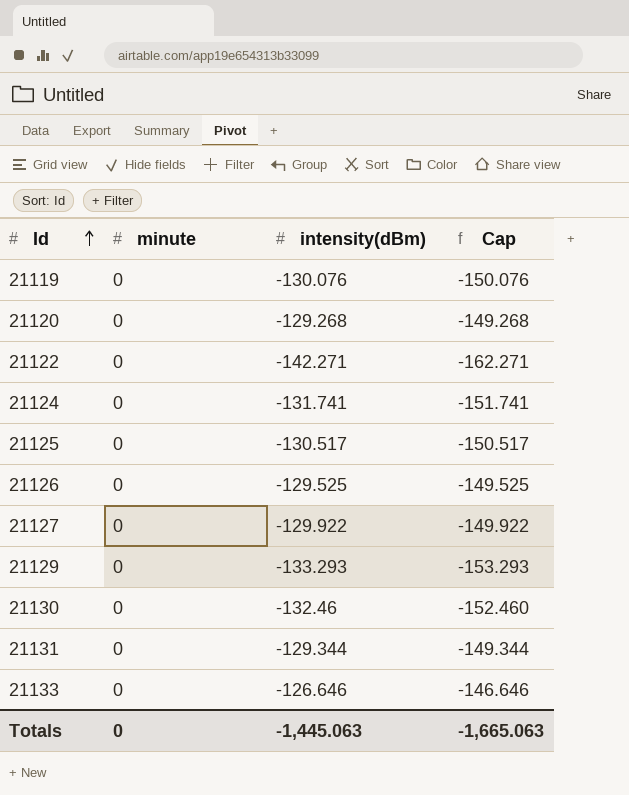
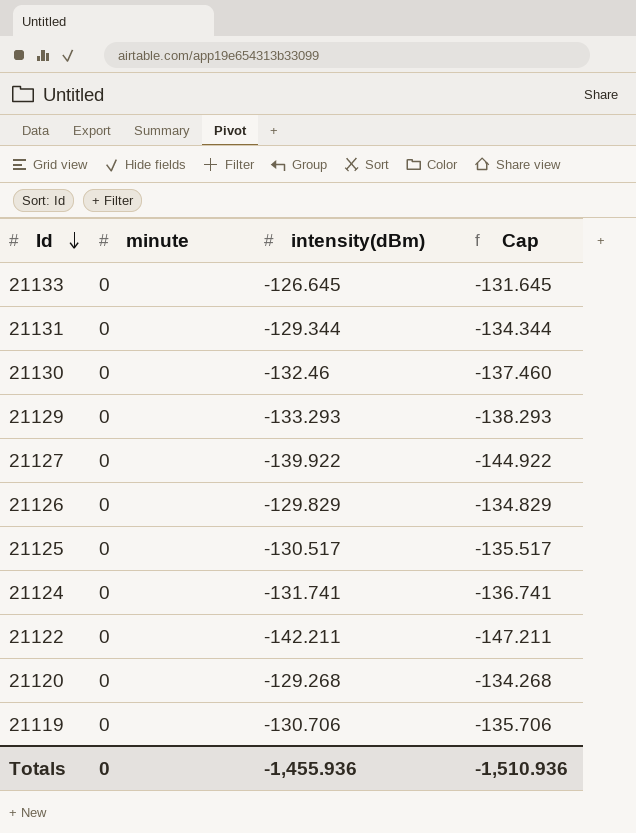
row order: Id ascending -> Id descending
column Cap | formula: [intensity(dBm)] - 20 -> [intensity(dBm)] - 5
21133 | intensity(dBm): -126.646 -> -126.645
21127 | intensity(dBm): -129.922 -> -139.922
21126 | intensity(dBm): -129.525 -> -129.829
21122 | intensity(dBm): -142.271 -> -142.211
21119 | intensity(dBm): -130.076 -> -130.706
Totals | intensity(dBm): -1,445.063 -> -1,455.936
Totals | Cap: -1,665.063 -> -1,510.936

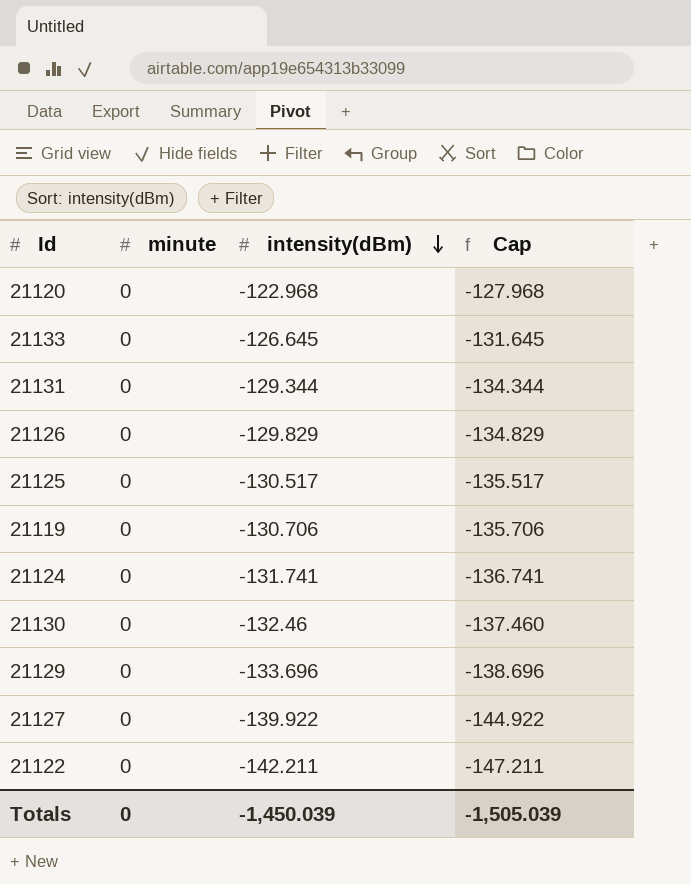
row order: Id descending -> intensity(dBm) descending
21120 | intensity(dBm): -129.268 -> -122.968
21120 | Cap: -134.268 -> -127.968
21129 | intensity(dBm): -133.293 -> -133.696
21129 | Cap: -138.293 -> -138.696
Totals | intensity(dBm): -1,455.936 -> -1,450.039
Totals | Cap: -1,510.936 -> -1,505.039

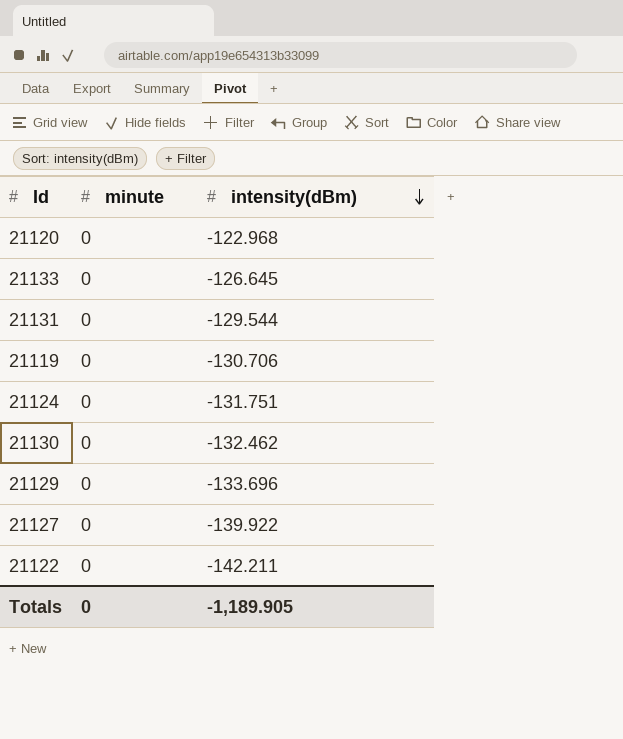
column Cap | formula: [intensity(dBm)] - 5 -> none
row 21126: 0 | -129.829 | -134.829 -> none
row 21125: 0 | -130.517 | -135.517 -> none
21131 | intensity(dBm): -129.344 -> -129.544
21124 | intensity(dBm): -131.741 -> -131.751
21130 | intensity(dBm): -132.46 -> -132.462
Totals | intensity(dBm): -1,450.039 -> -1,189.905

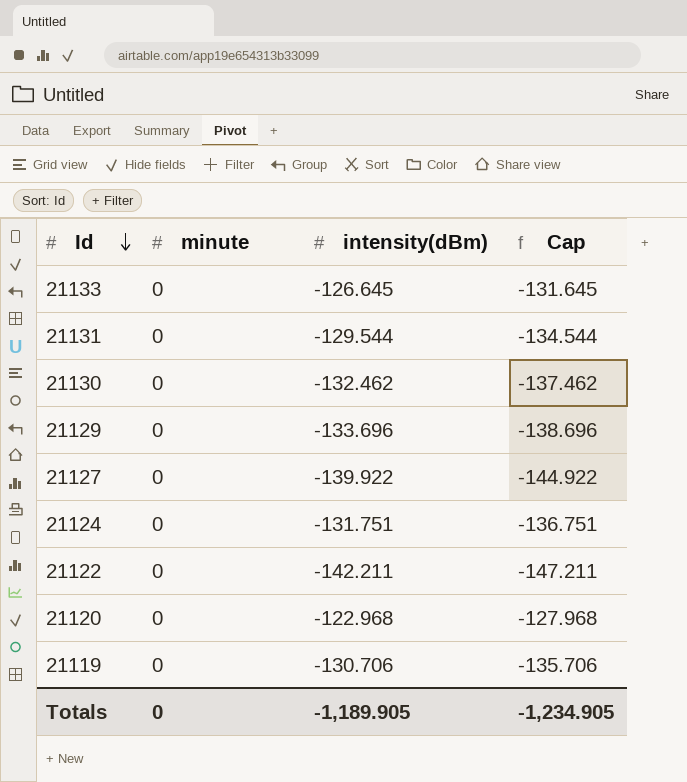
row order: intensity(dBm) descending -> Id descending
column Cap | formula: none -> [intensity(dBm)] - 5

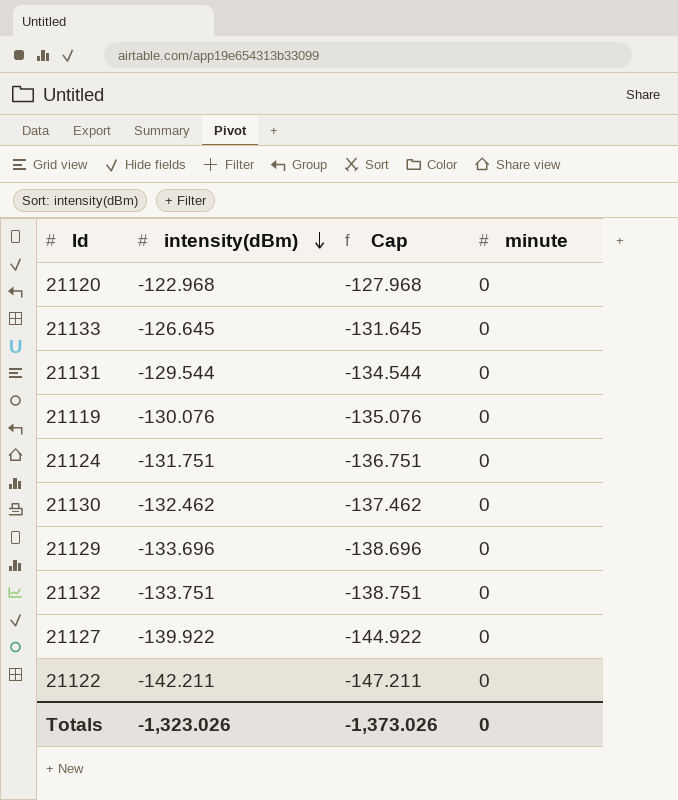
row order: Id descending -> intensity(dBm) descending
column minute | position: 2 -> 4
21119 | intensity(dBm): -130.706 -> -130.076
21119 | Cap: -135.706 -> -135.076
row 21132: none -> -133.751 | -138.751 | 0
Totals | intensity(dBm): -1,189.905 -> -1,323.026
Totals | Cap: -1,234.905 -> -1,373.026

